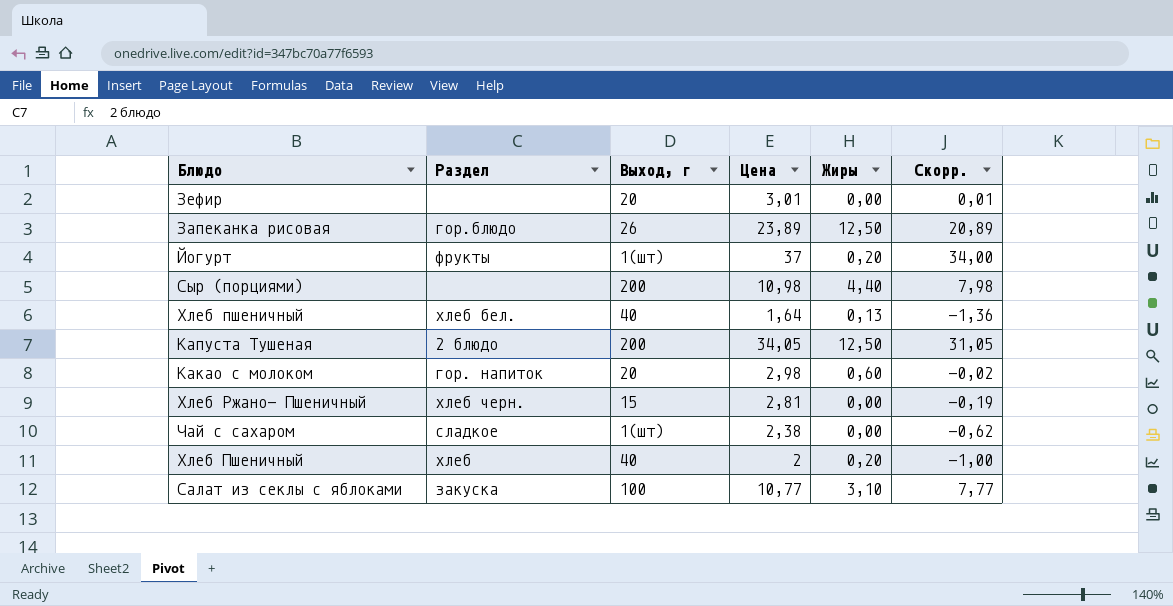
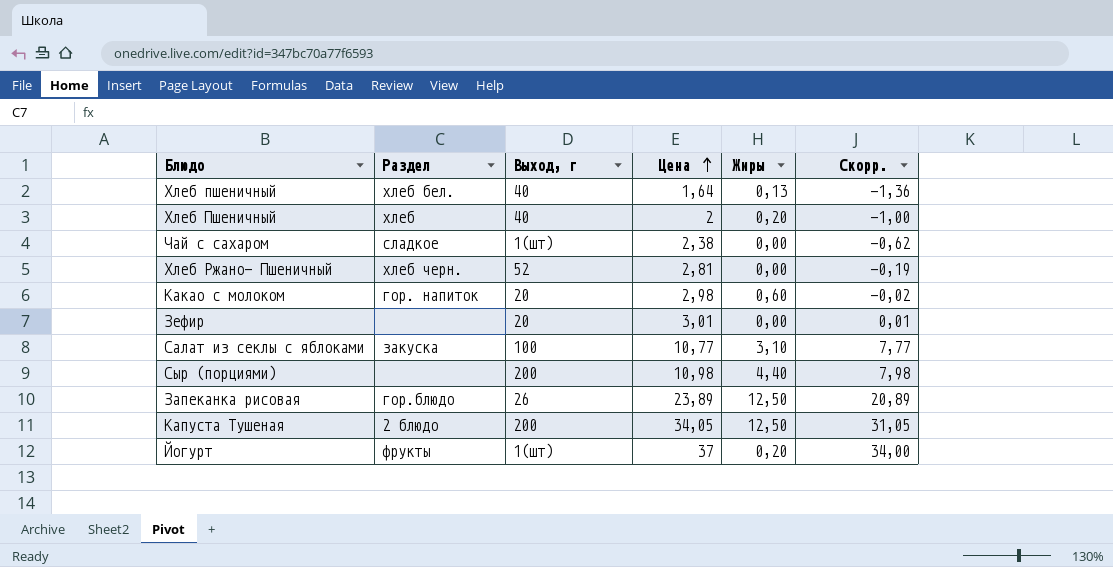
row order: none -> Цена ascending
Хлеб Ржано- Пшеничный | Выход, г: 15 -> 52

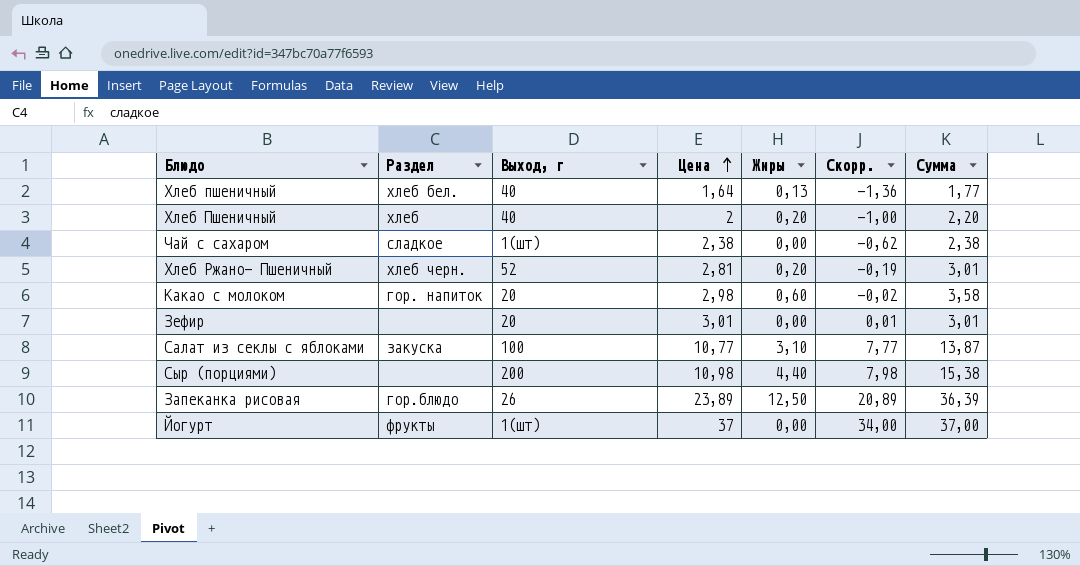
column Сумма | formula: none -> [Цена] + [Жиры]
row Капуста Тушеная: 2 блюдо | 200 | 34,05 | 12,50 | 31,05 -> none
Хлеб Ржано- Пшеничный | Жиры: 0,00 -> 0,20
Йогурт | Жиры: 0,20 -> 0,00

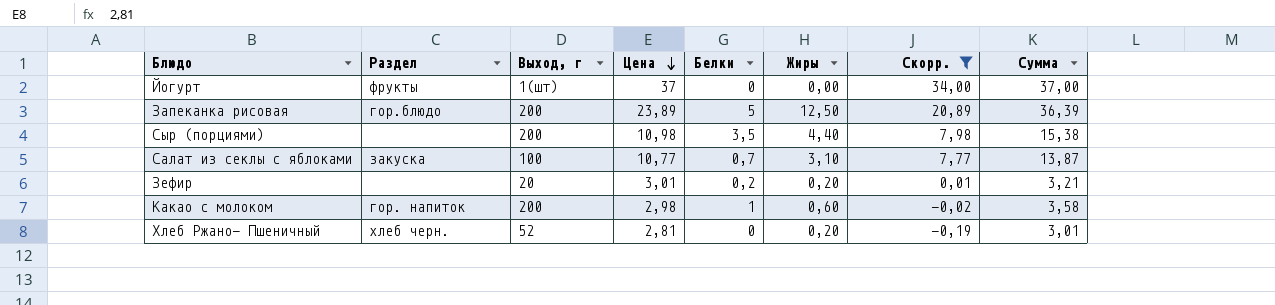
filter: none -> Скорр. >= -0,19
row order: Цена ascending -> Цена descending
column Белки | position: none -> 5
Запеканка рисовая | Выход, г: 26 -> 200
Зефир | Жиры: 0,00 -> 0,20
Зефир | Сумма: 3,01 -> 3,21
Какао с молоком | Выход, г: 20 -> 200

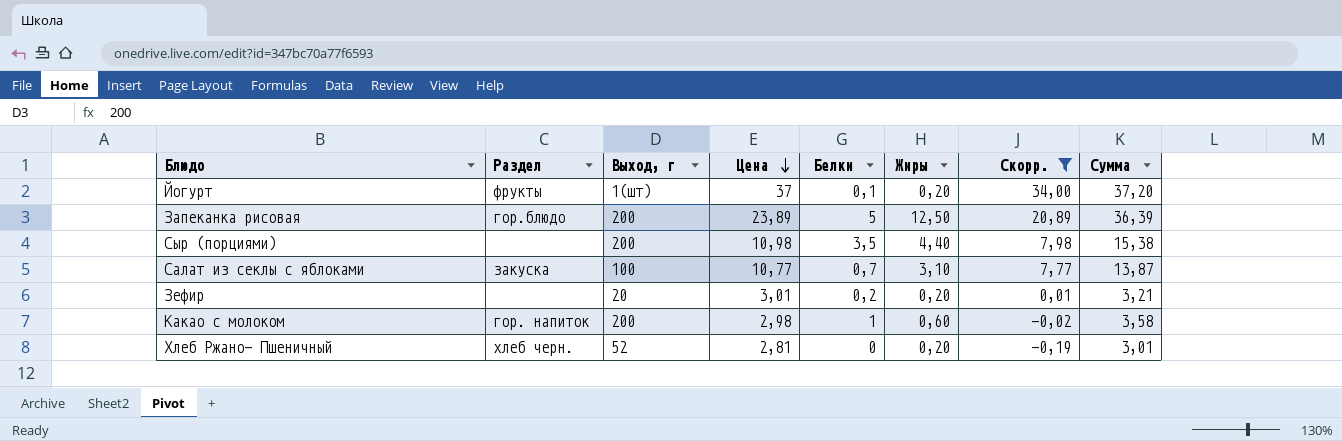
Йогурт | Белки: 0 -> 0,1
Йогурт | Жиры: 0,00 -> 0,20
Йогурт | Сумма: 37,00 -> 37,20

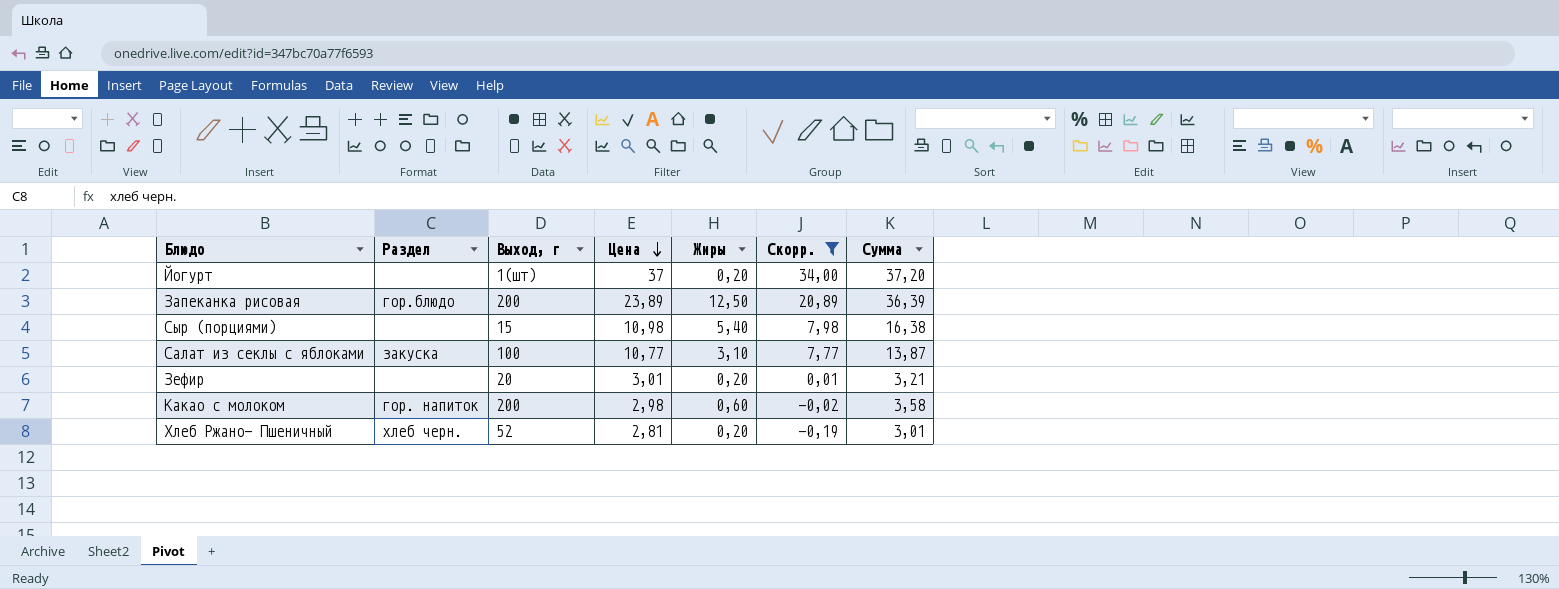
column Белки | position: 5 -> none
Йогурт | Раздел: фрукты -> none
Сыр (порциями) | Выход, г: 200 -> 15
Сыр (порциями) | Жиры: 4,40 -> 5,40
Сыр (порциями) | Сумма: 15,38 -> 16,38

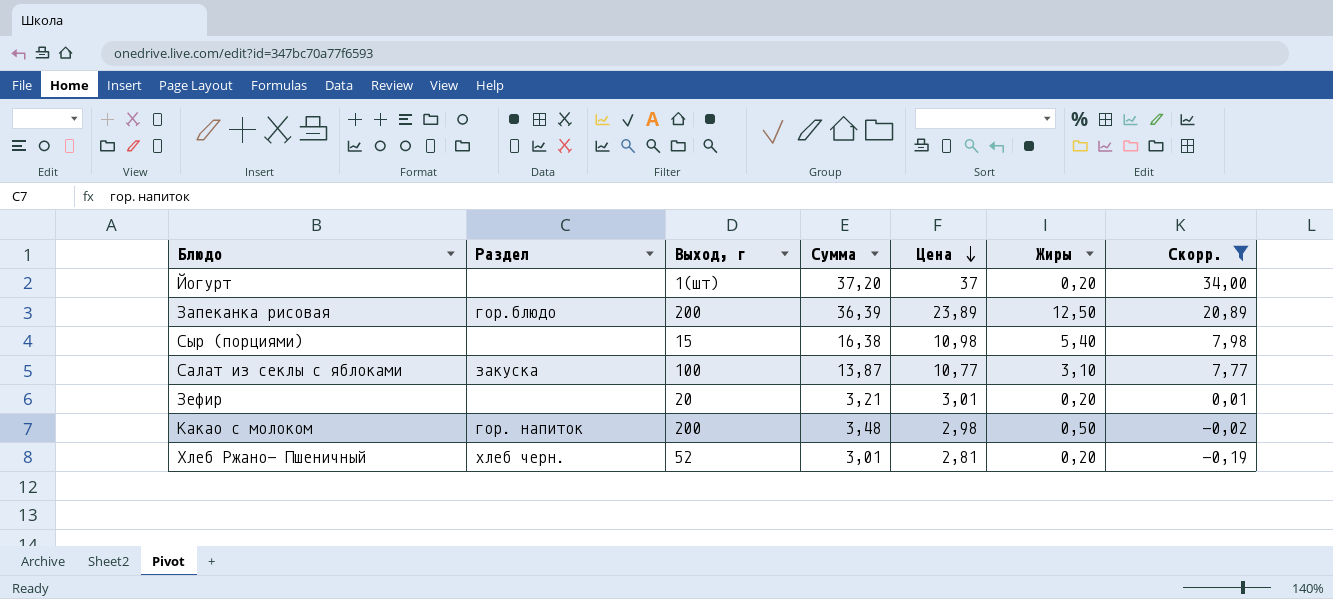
column Сумма | position: 7 -> 4
Какао с молоком | Сумма: 3,58 -> 3,48
Какао с молоком | Жиры: 0,60 -> 0,50

